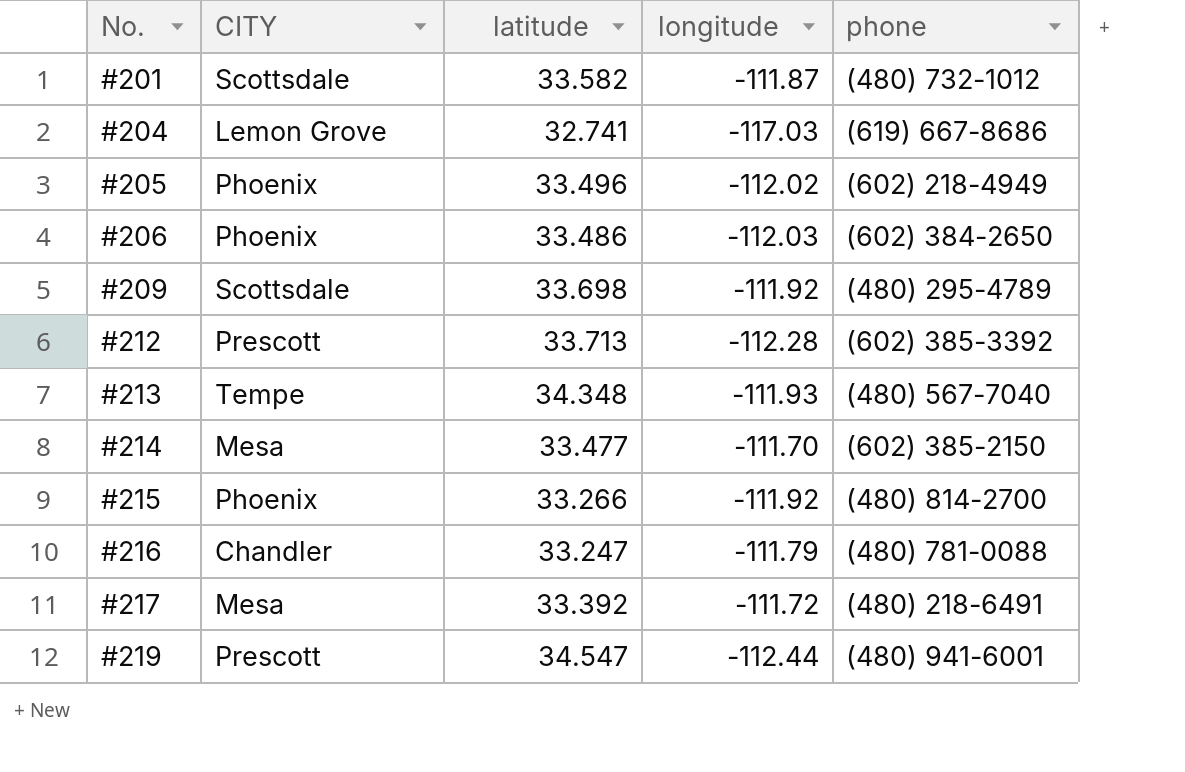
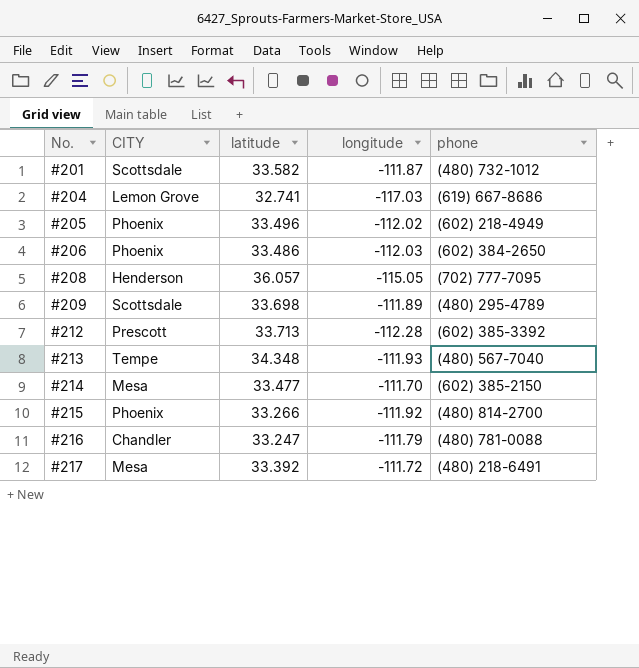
row #219: Prescott | 34.547 | -112.44 | (480) 941-6001 -> none
row #208: none -> Henderson | 36.057 | -115.05 | (702) 777-7095
#209 | longitude: -111.92 -> -111.89

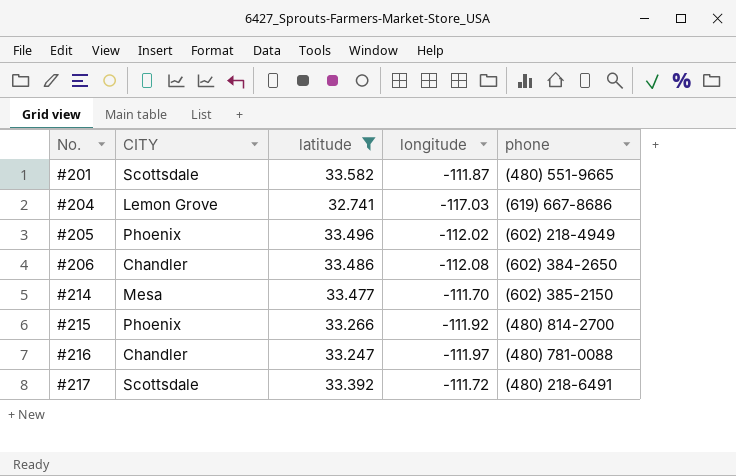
filter: none -> latitude <= 33.582
#201 | phone: (480) 732-1012 -> (480) 551-9665
#206 | CITY: Phoenix -> Chandler
#206 | longitude: -112.03 -> -112.08
#216 | longitude: -111.79 -> -111.97
#217 | CITY: Mesa -> Scottsdale

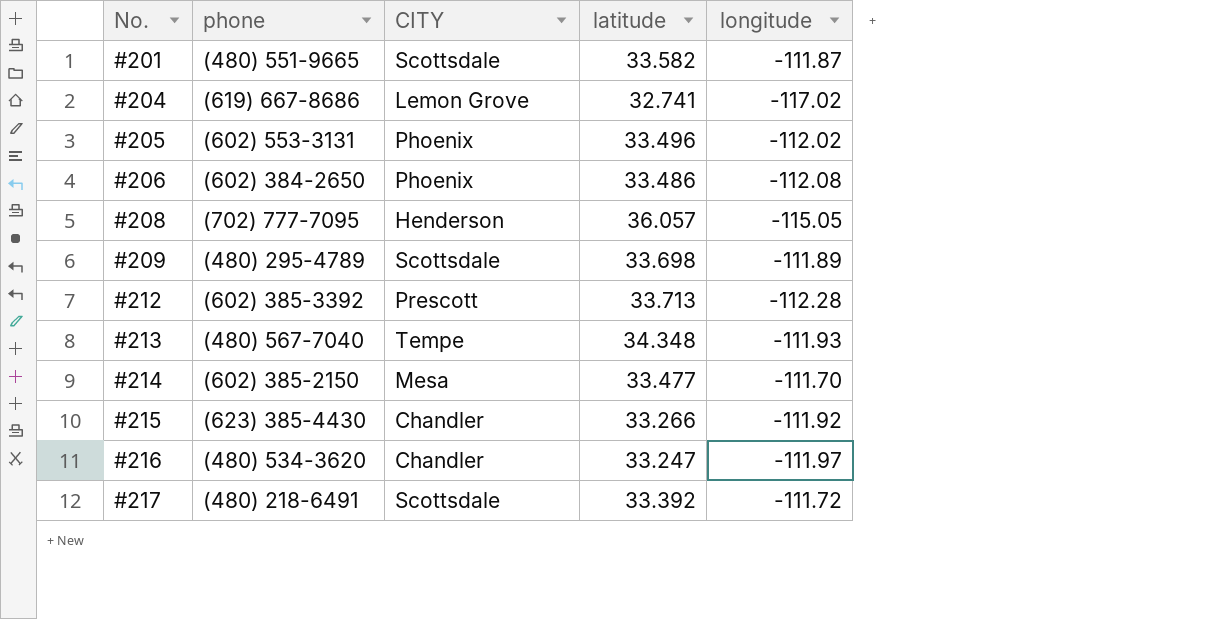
filter: latitude <= 33.582 -> none
column phone | position: 5 -> 2
#204 | longitude: -117.03 -> -117.02
#205 | phone: (602) 218-4949 -> (602) 553-3131
#206 | CITY: Chandler -> Phoenix
#215 | phone: (480) 814-2700 -> (623) 385-4430
#215 | CITY: Phoenix -> Chandler
#216 | phone: (480) 781-0088 -> (480) 534-3620

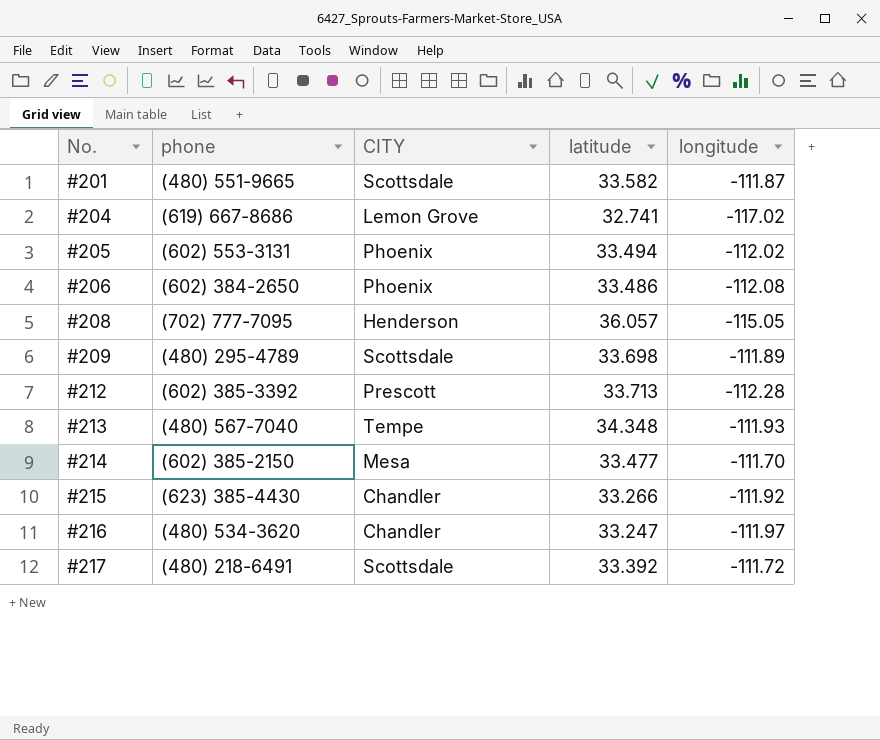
#205 | latitude: 33.496 -> 33.494

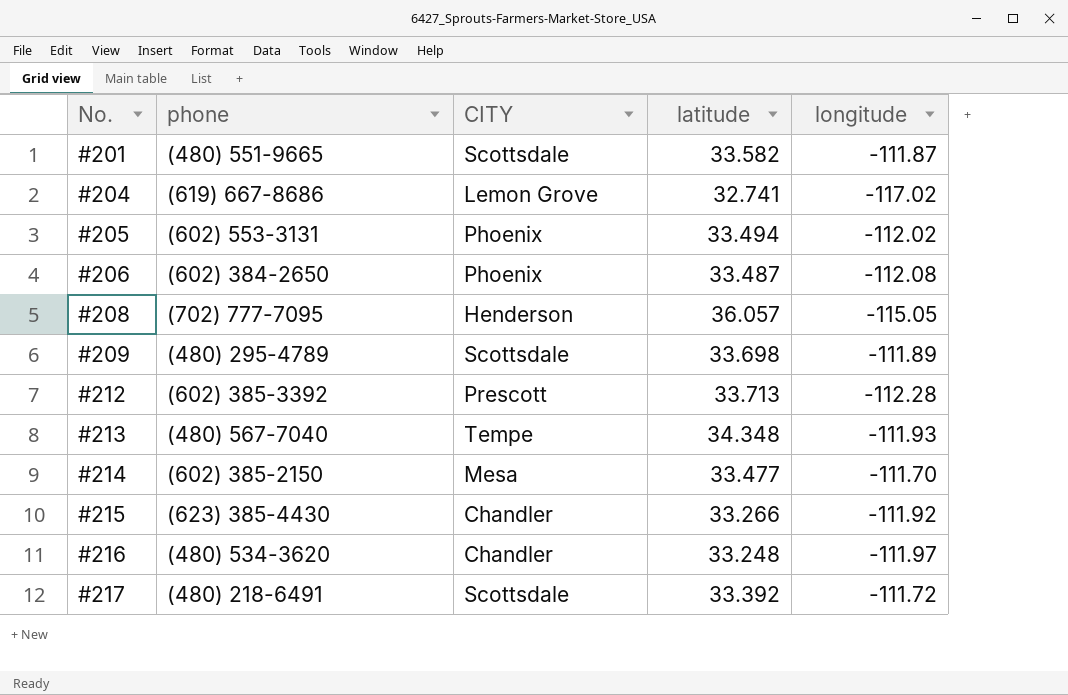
#206 | latitude: 33.486 -> 33.487
#216 | latitude: 33.247 -> 33.248

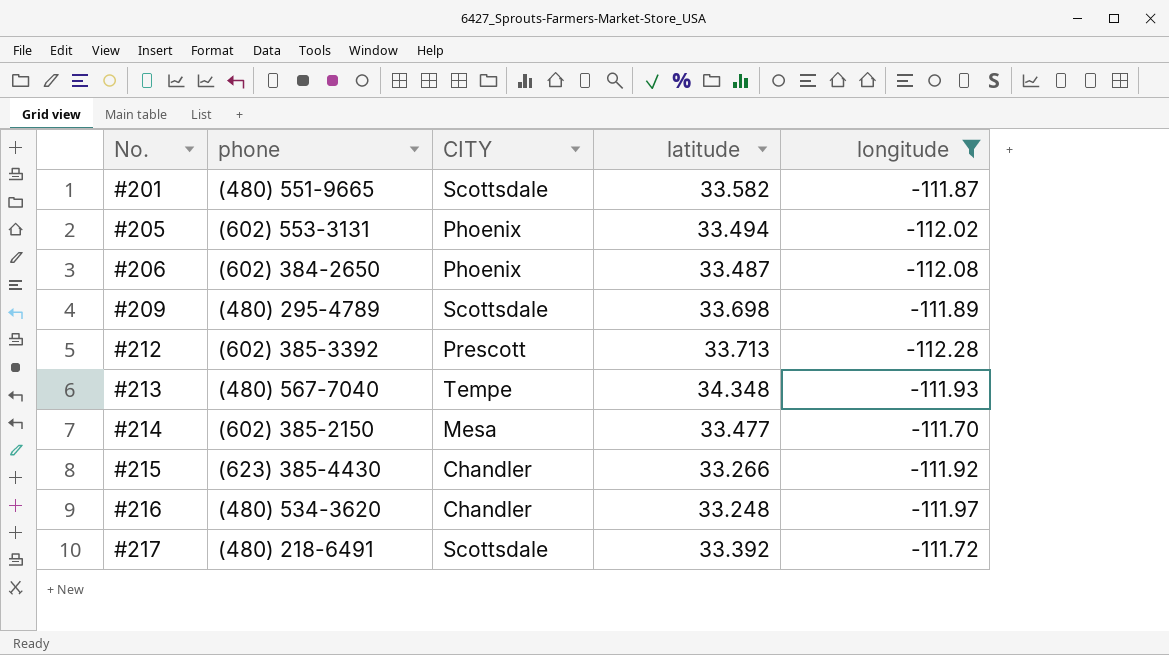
filter: none -> longitude >= -112.28

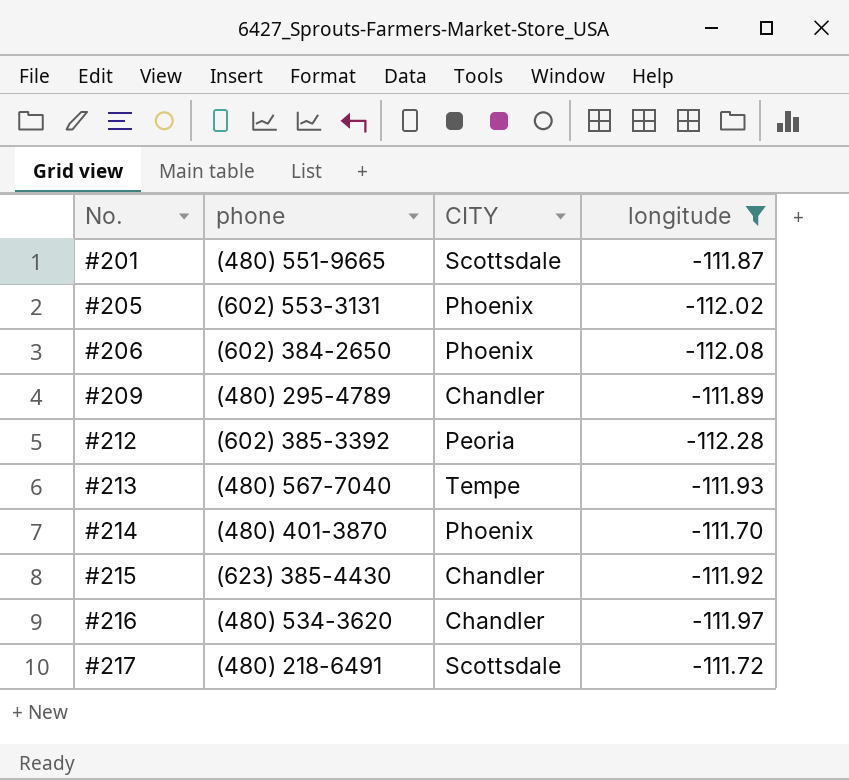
column latitude | position: 4 -> none
#209 | CITY: Scottsdale -> Chandler
#212 | CITY: Prescott -> Peoria
#214 | phone: (602) 385-2150 -> (480) 401-3870
#214 | CITY: Mesa -> Phoenix

